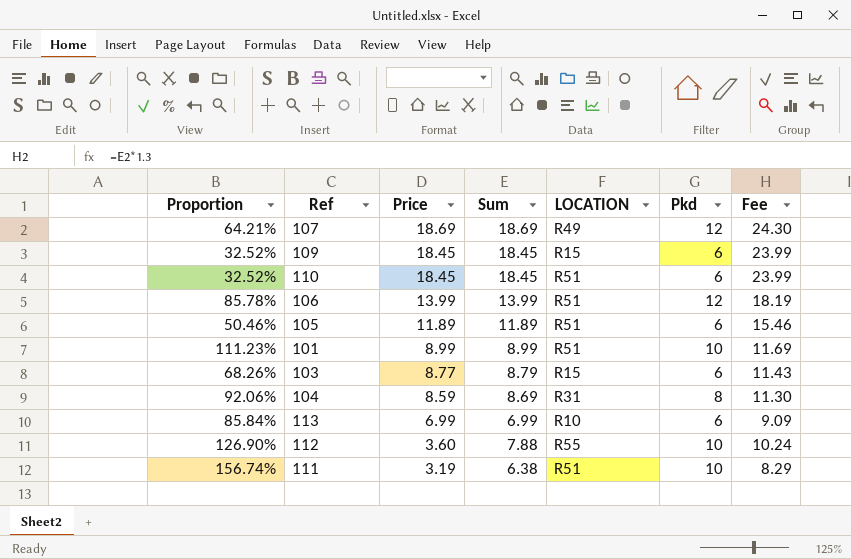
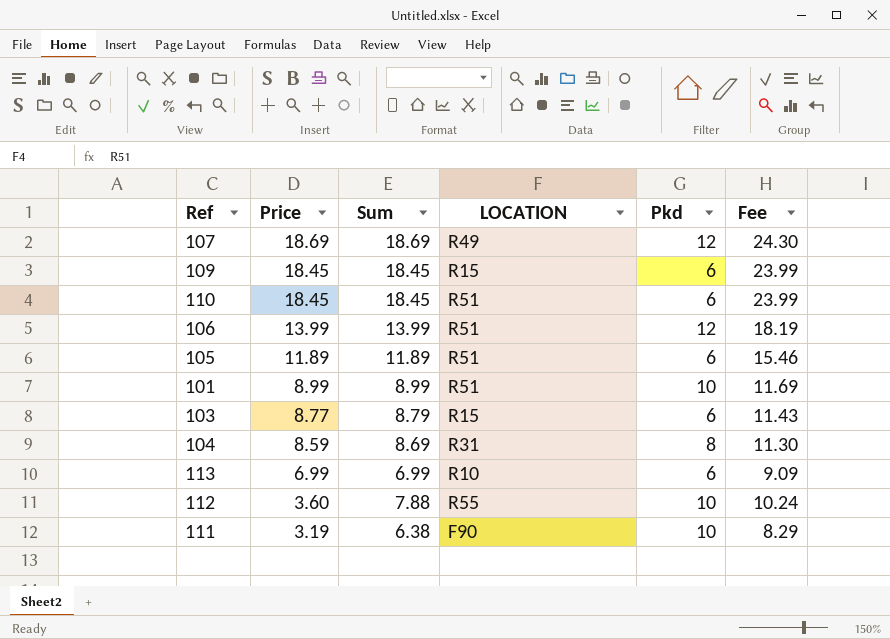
column Proportion | formula: [Pkd] / [Sum] -> none
111 | LOCATION: R51 -> F90

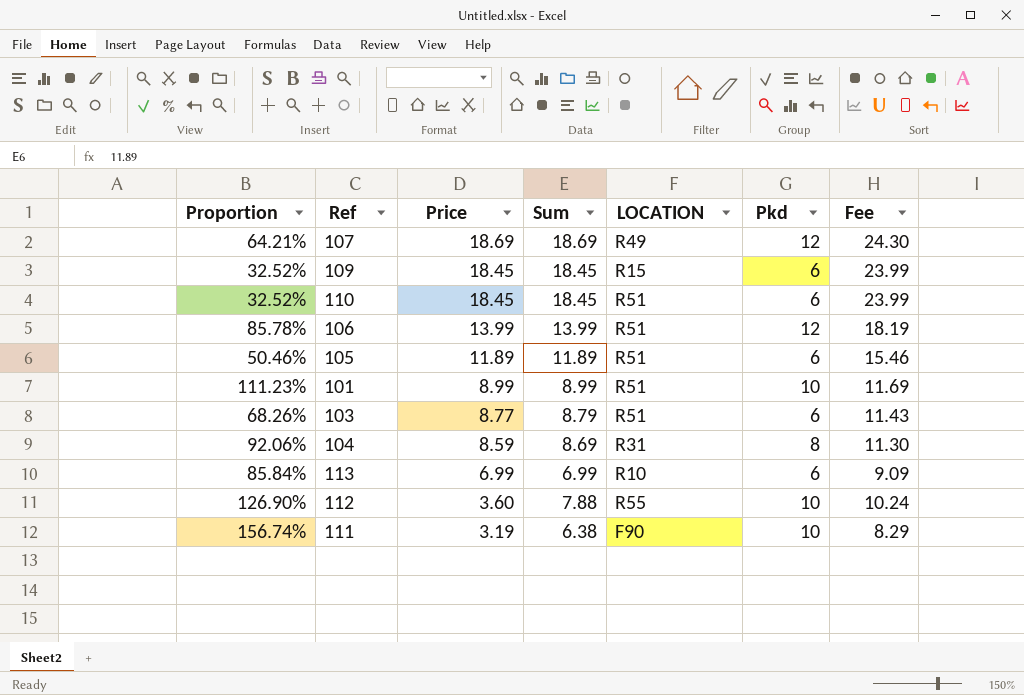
column Proportion | formula: none -> [Pkd] / [Sum]
103 | LOCATION: R15 -> R51

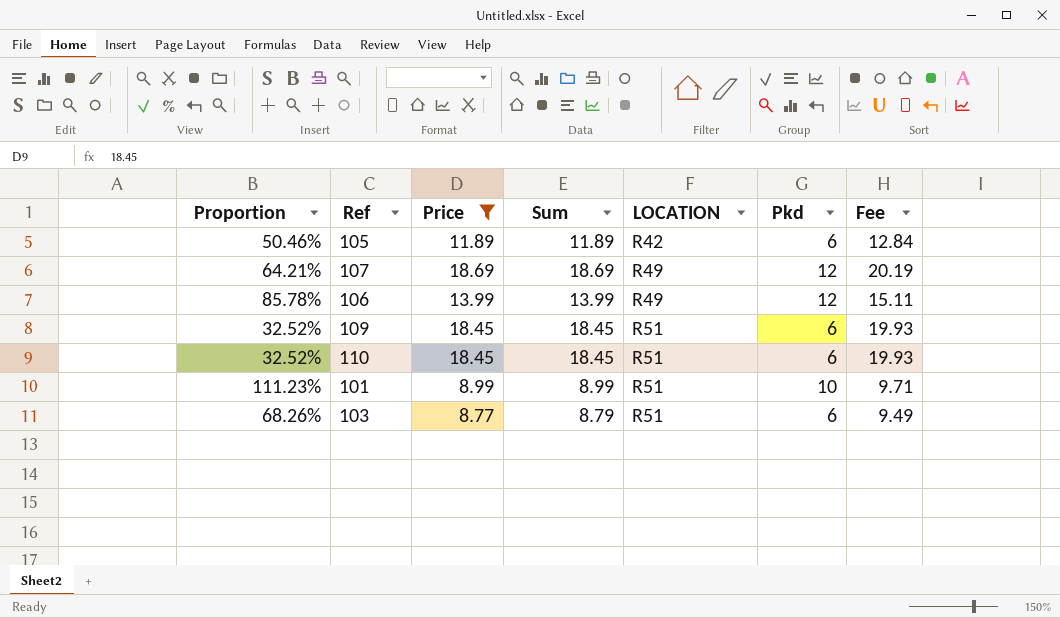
filter: none -> Price >= 8.77
row order: Price descending -> LOCATION ascending
column Fee | formula: [Sum] * 1.3 -> [Sum] * 1.08
105 | LOCATION: R51 -> R42
106 | LOCATION: R51 -> R49
109 | LOCATION: R15 -> R51

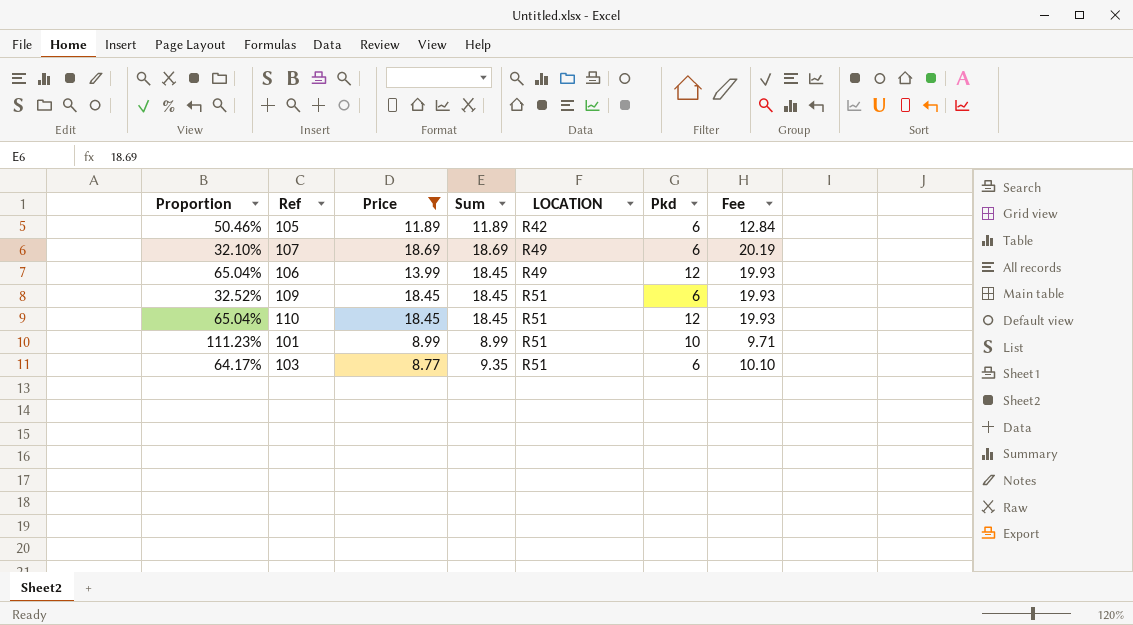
107 | Proportion: 64.21% -> 32.10%
107 | Pkd: 12 -> 6
106 | Proportion: 85.78% -> 65.04%
106 | Sum: 13.99 -> 18.45
106 | Fee: 15.11 -> 19.93
110 | Proportion: 32.52% -> 65.04%
110 | Pkd: 6 -> 12
103 | Proportion: 68.26% -> 64.17%
103 | Sum: 8.79 -> 9.35
103 | Fee: 9.49 -> 10.10

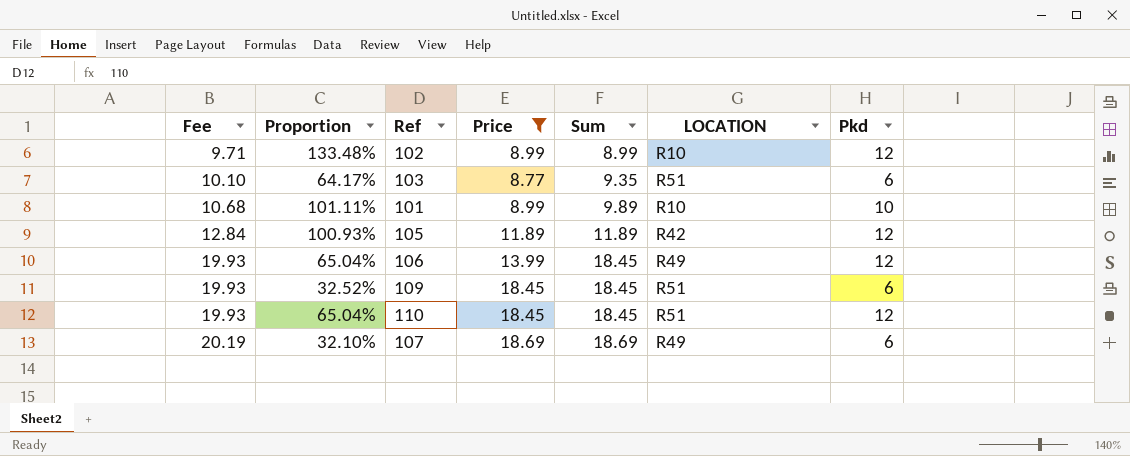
row order: LOCATION ascending -> Fee ascending
column Fee | position: 7 -> 1
row 102: none -> 9.71 | 133.48% | 8.99 | 8.99 | R10 | 12
101 | Fee: 9.71 -> 10.68
101 | Proportion: 111.23% -> 101.11%
101 | Sum: 8.99 -> 9.89
101 | LOCATION: R51 -> R10
105 | Proportion: 50.46% -> 100.93%
105 | Pkd: 6 -> 12

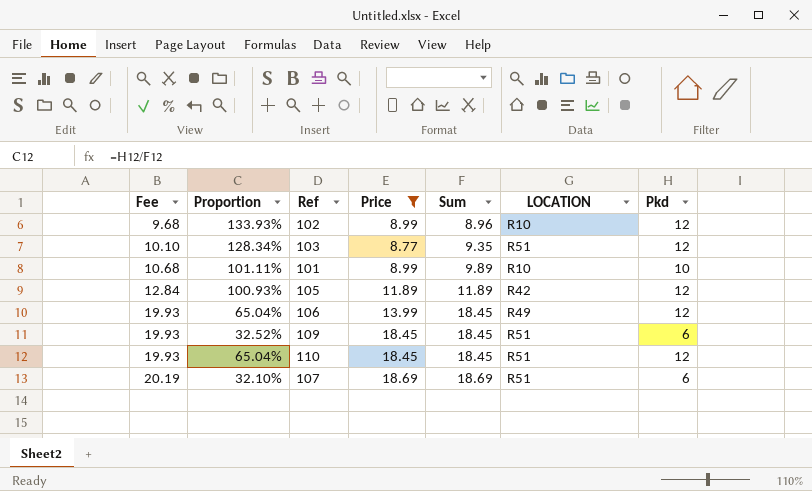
102 | Fee: 9.71 -> 9.68
102 | Proportion: 133.48% -> 133.93%
102 | Sum: 8.99 -> 8.96
103 | Proportion: 64.17% -> 128.34%
103 | Pkd: 6 -> 12
107 | LOCATION: R49 -> R51

